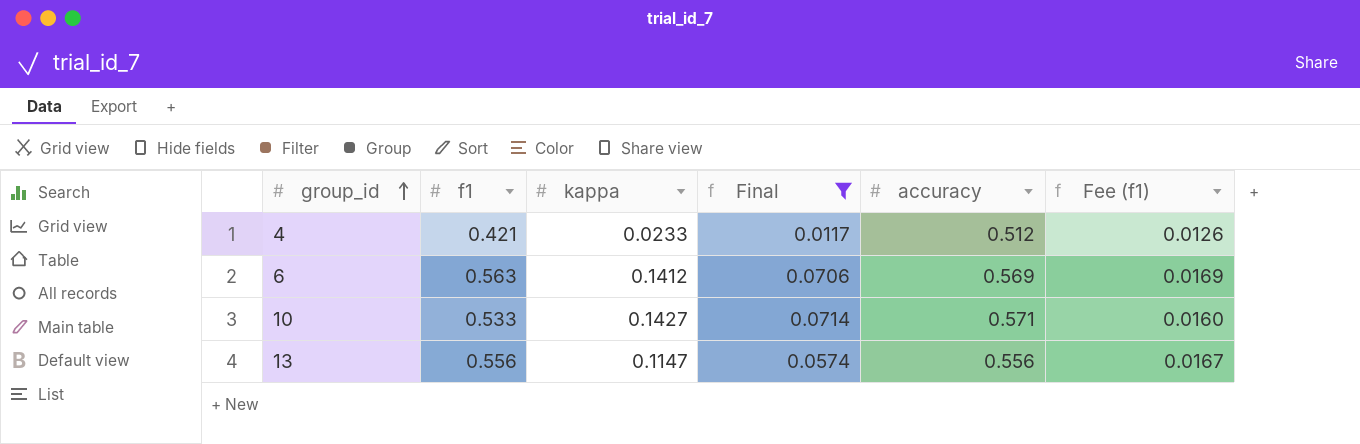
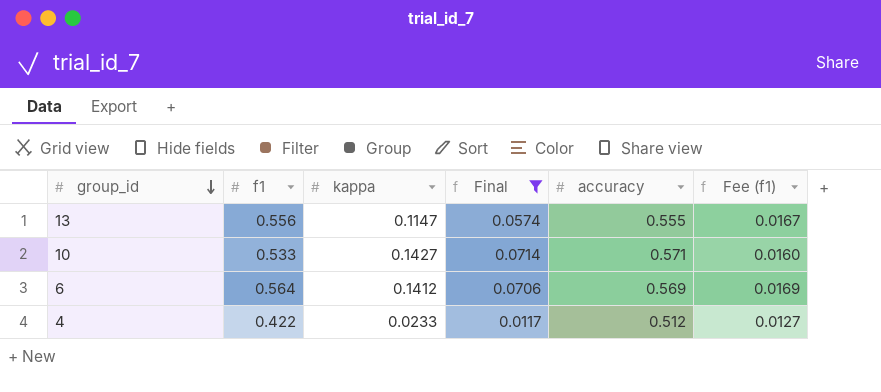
row order: group_id ascending -> group_id descending
13 | accuracy: 0.556 -> 0.555
6 | f1: 0.563 -> 0.564
4 | f1: 0.421 -> 0.422
4 | Fee (f1): 0.0126 -> 0.0127

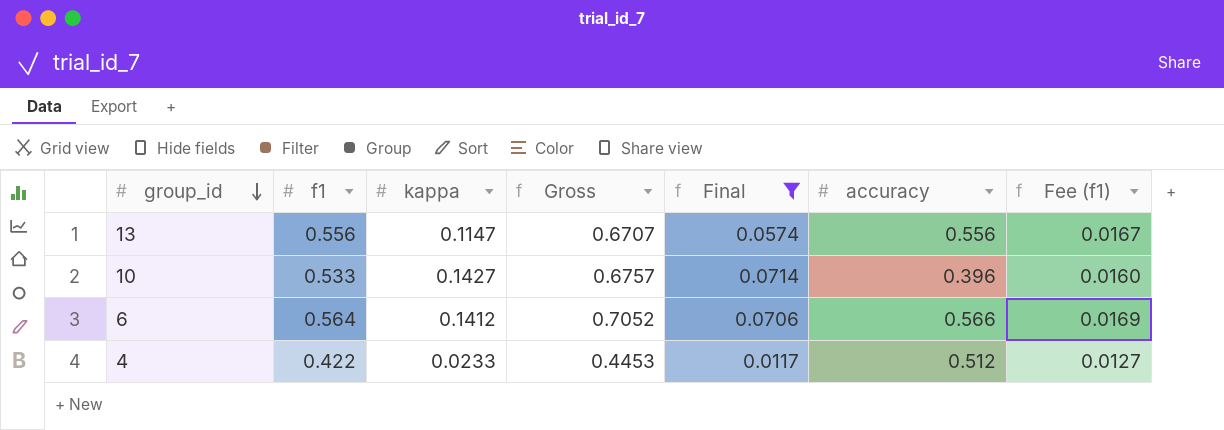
column Gross | formula: none -> [f1] + [kappa]
13 | accuracy: 0.555 -> 0.556
10 | accuracy: 0.571 -> 0.396
6 | accuracy: 0.569 -> 0.566

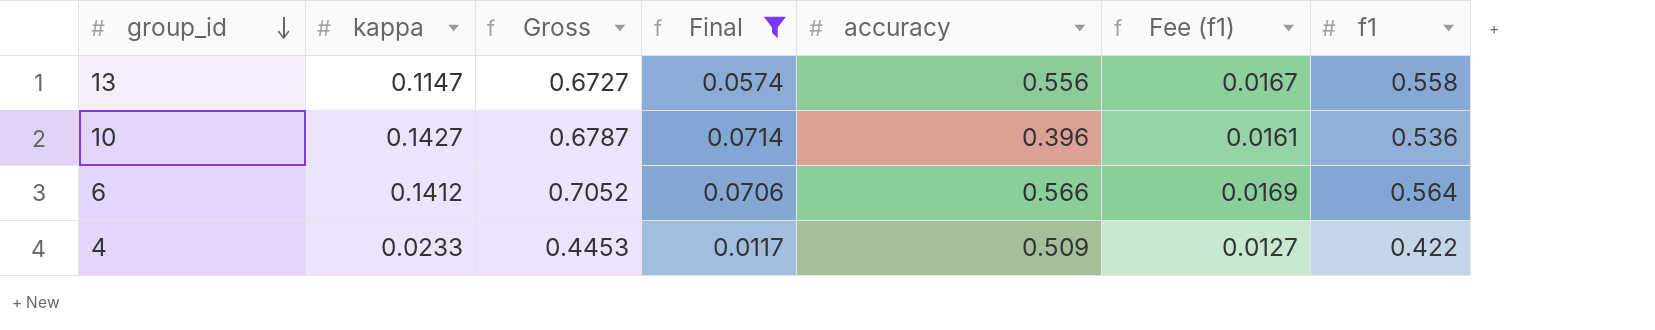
column f1 | position: 2 -> 7
13 | Gross: 0.6707 -> 0.6727
13 | f1: 0.556 -> 0.558
10 | Gross: 0.6757 -> 0.6787
10 | Fee (f1): 0.0160 -> 0.0161
10 | f1: 0.533 -> 0.536
4 | accuracy: 0.512 -> 0.509

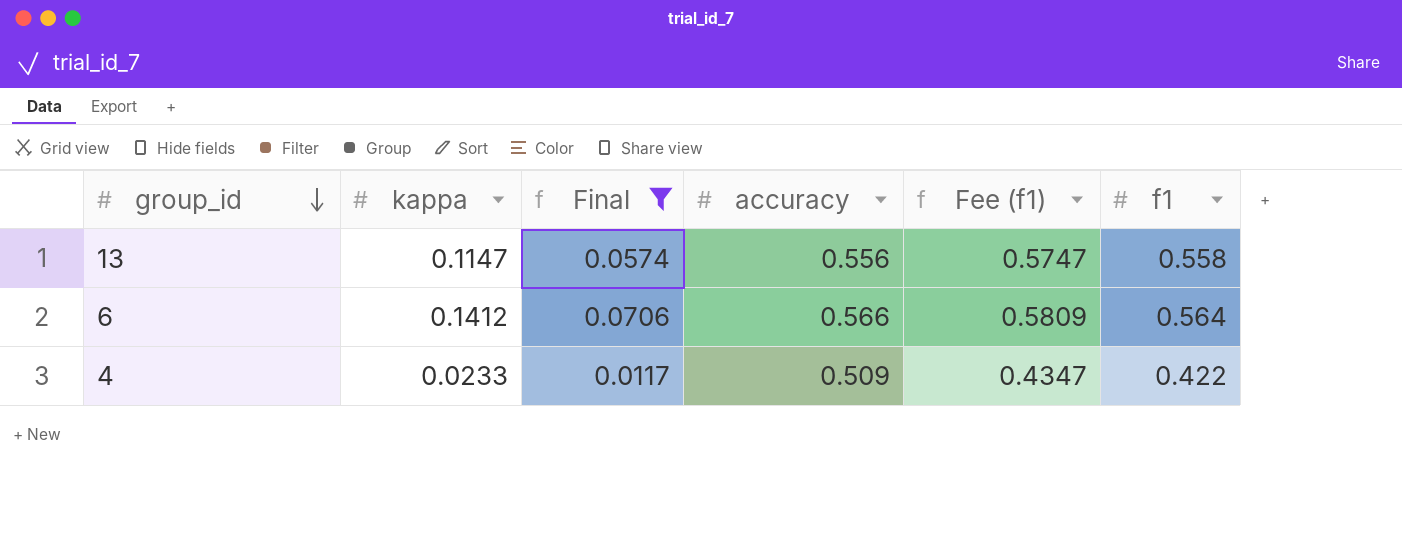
column Gross | formula: [kappa] + [f1] -> none
column Fee (f1) | formula: [f1] * 0.03 -> [f1] * 1.03
row 10: 0.1427 | 0.6787 | 0.0714 | 0.396 | 0.0161 | 0.536 -> none

